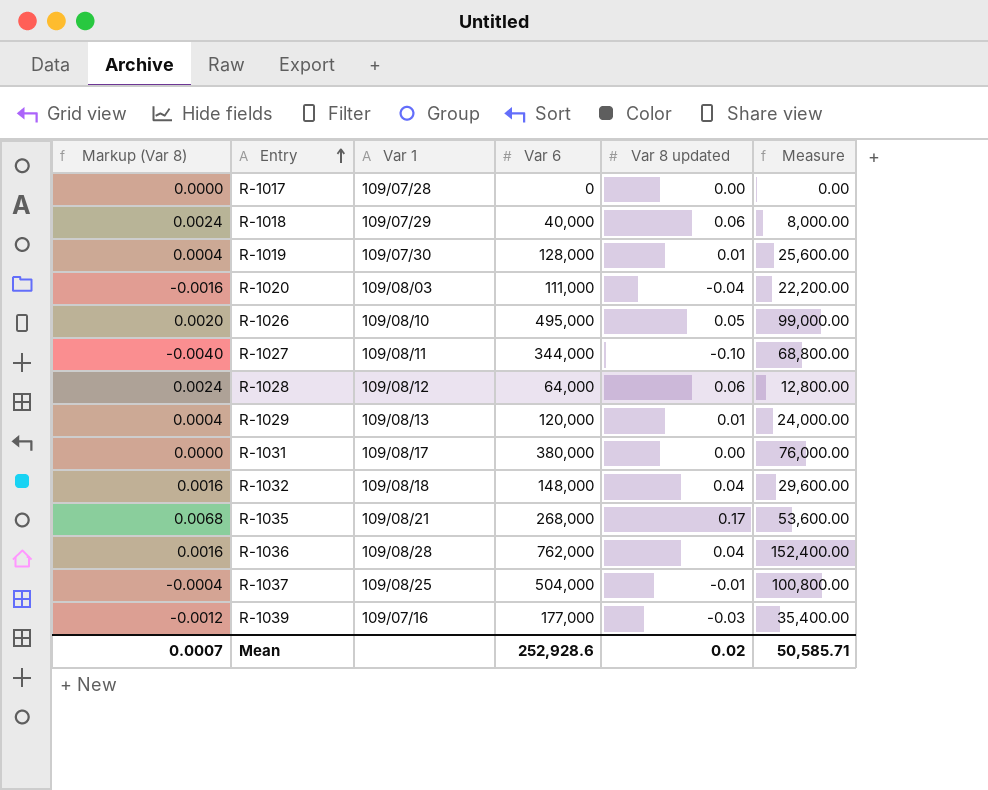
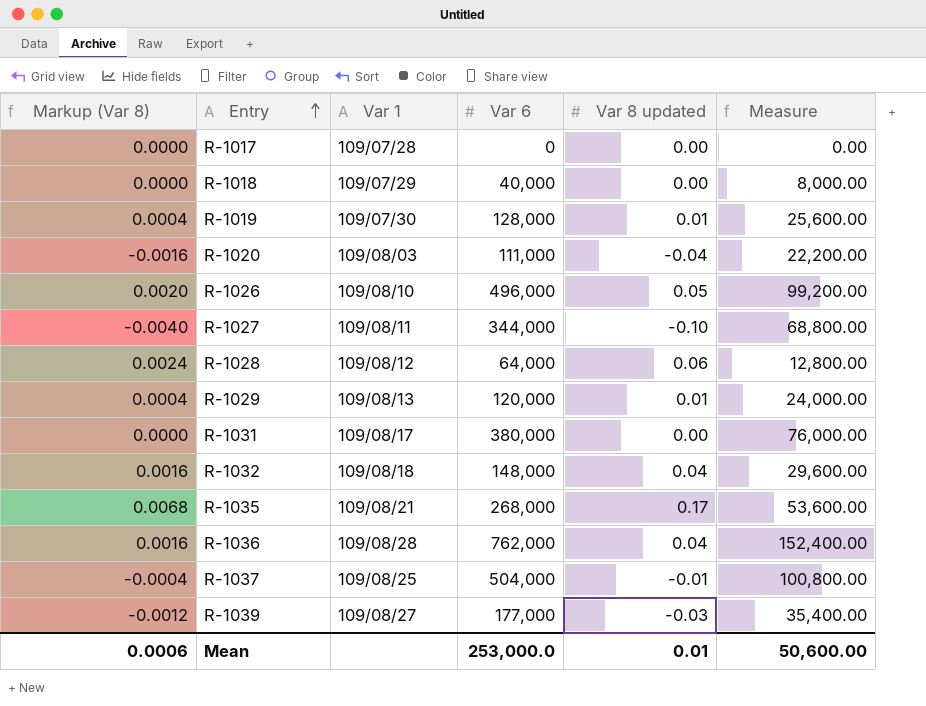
R-1018 | Markup (Var 8): 0.0024 -> 0.0000
R-1018 | Var 8 updated: 0.06 -> 0.00
R-1026 | Var 6: 495,000 -> 496,000
R-1026 | Measure: 99,000.00 -> 99,200.00
R-1039 | Var 1: 109/07/16 -> 109/08/27
Mean | Markup (Var 8): 0.0007 -> 0.0006
Mean | Var 6: 252,928.6 -> 253,000.0
Mean | Var 8 updated: 0.02 -> 0.01
Mean | Measure: 50,585.71 -> 50,600.00

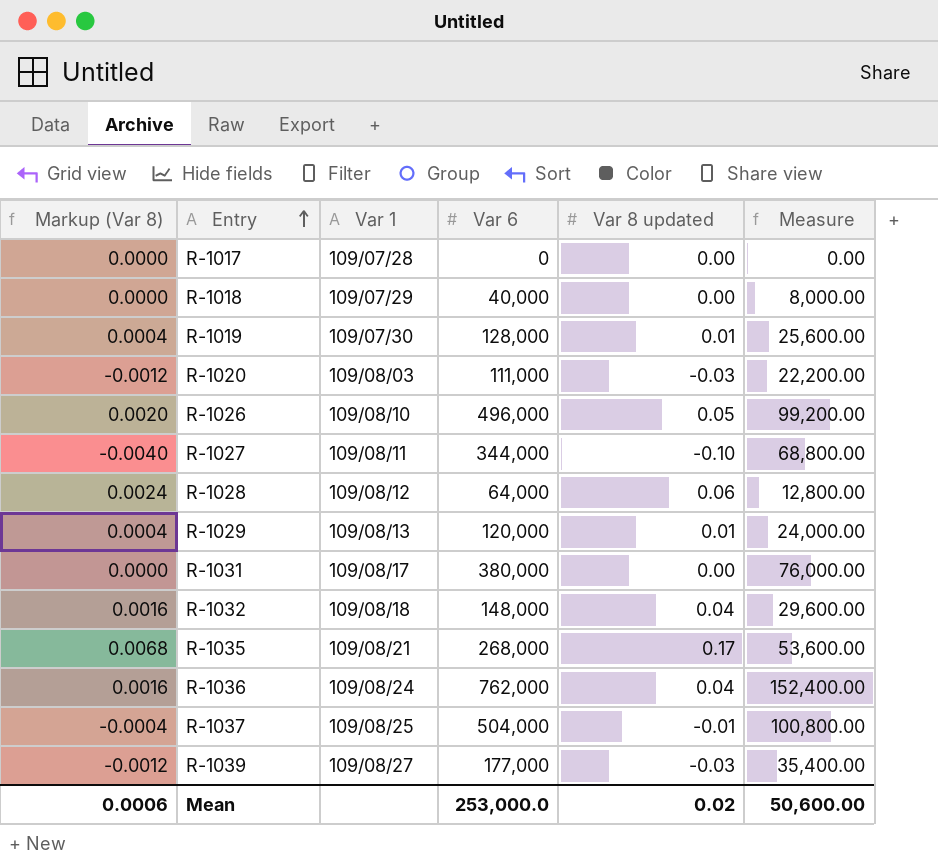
R-1020 | Markup (Var 8): -0.0016 -> -0.0012
R-1020 | Var 8 updated: -0.04 -> -0.03
R-1036 | Var 1: 109/08/28 -> 109/08/24
Mean | Var 8 updated: 0.01 -> 0.02

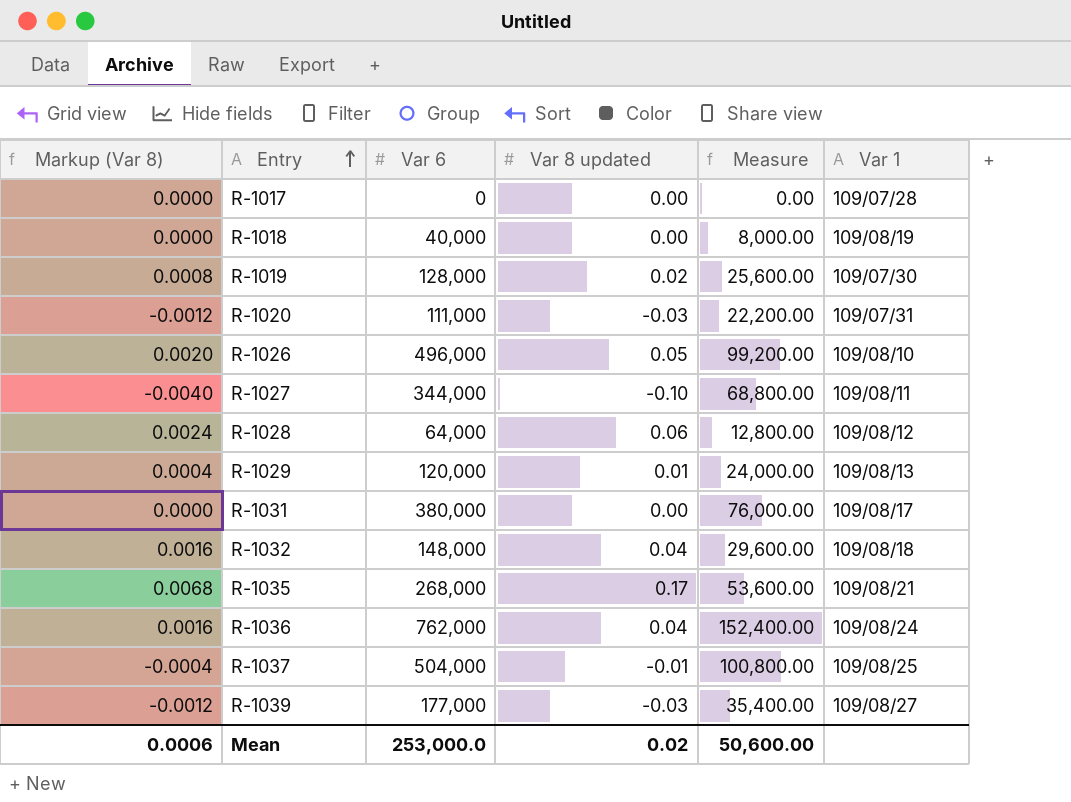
column Var 1 | position: 3 -> 6
R-1018 | Var 1: 109/07/29 -> 109/08/19
R-1019 | Markup (Var 8): 0.0004 -> 0.0008
R-1019 | Var 8 updated: 0.01 -> 0.02
R-1020 | Var 1: 109/08/03 -> 109/07/31

